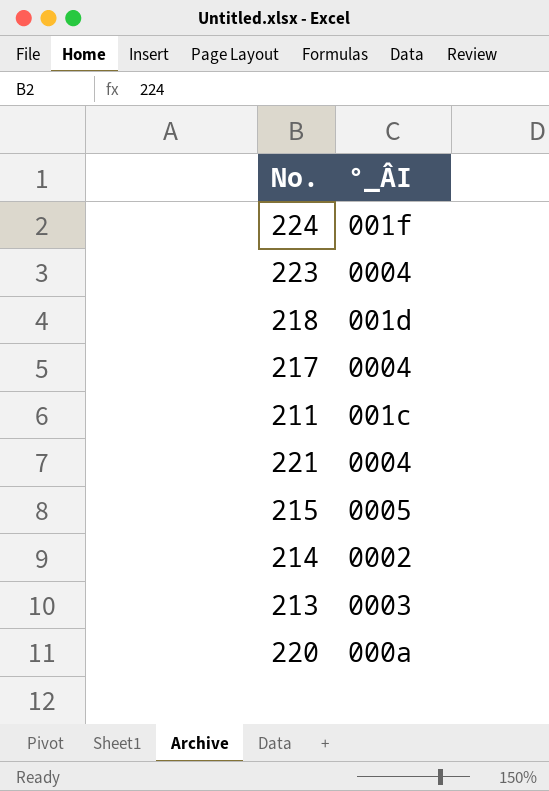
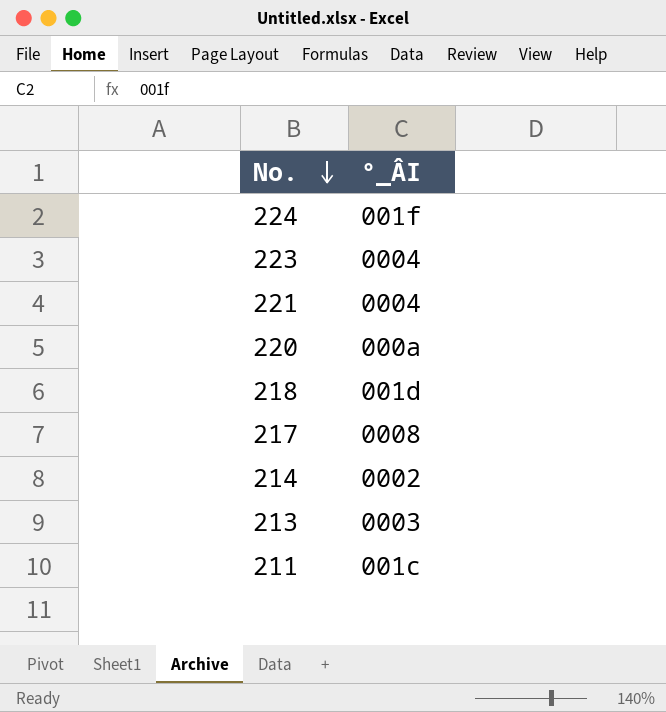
row order: none -> No. descending
row 215: 0005 -> none
217 | °_ÂI: 0004 -> 0008

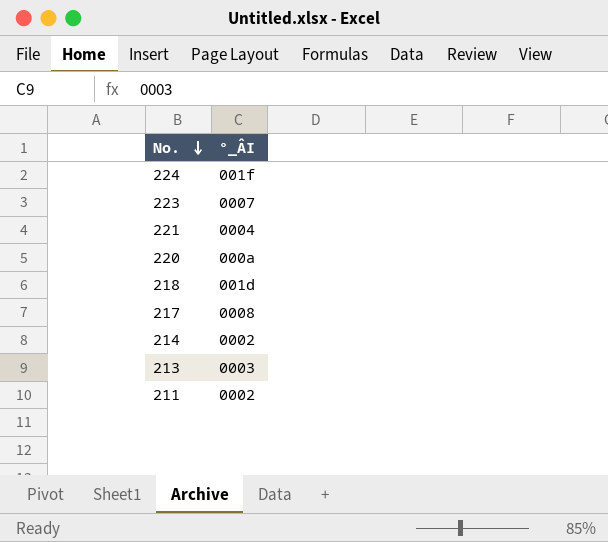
223 | °_ÂI: 0004 -> 0007
211 | °_ÂI: 001c -> 0002

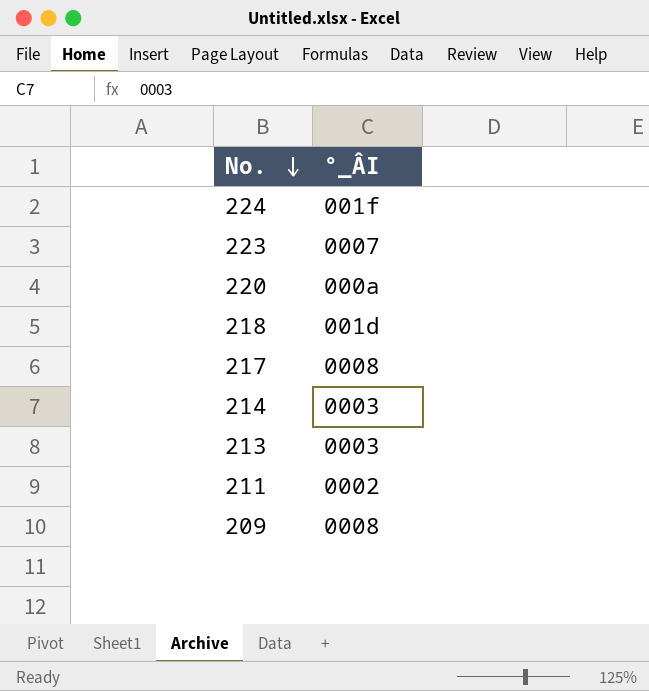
row 221: 0004 -> none
214 | °_ÂI: 0002 -> 0003
row 209: none -> 0008

